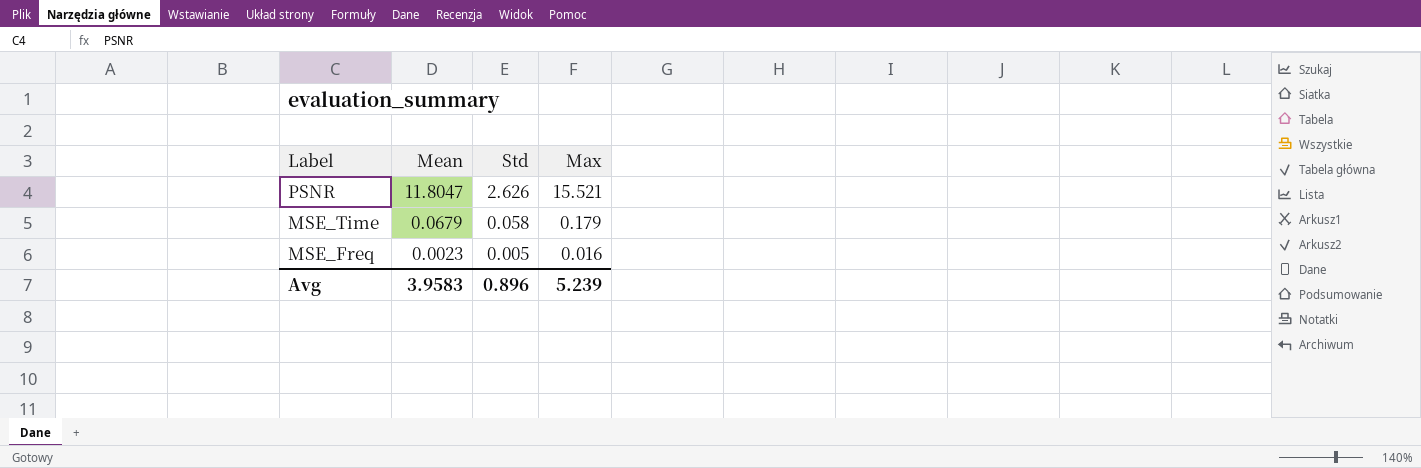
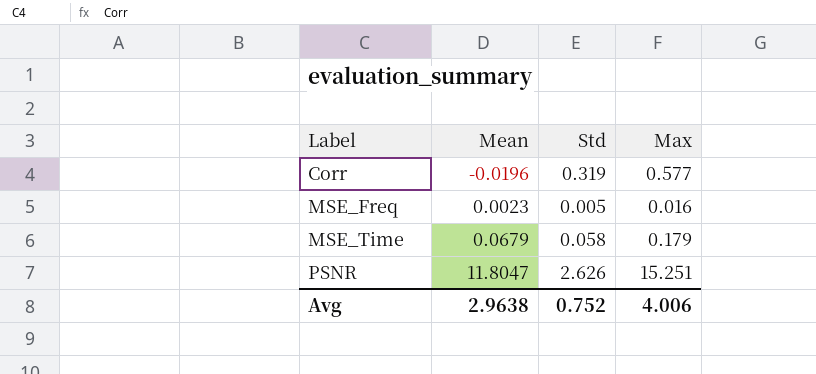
row order: Label descending -> Label ascending
row Corr: none -> -0.0196 | 0.319 | 0.577
PSNR | Max: 15.521 -> 15.251
Avg | Mean: 3.9583 -> 2.9638
Avg | Std: 0.896 -> 0.752
Avg | Max: 5.239 -> 4.006

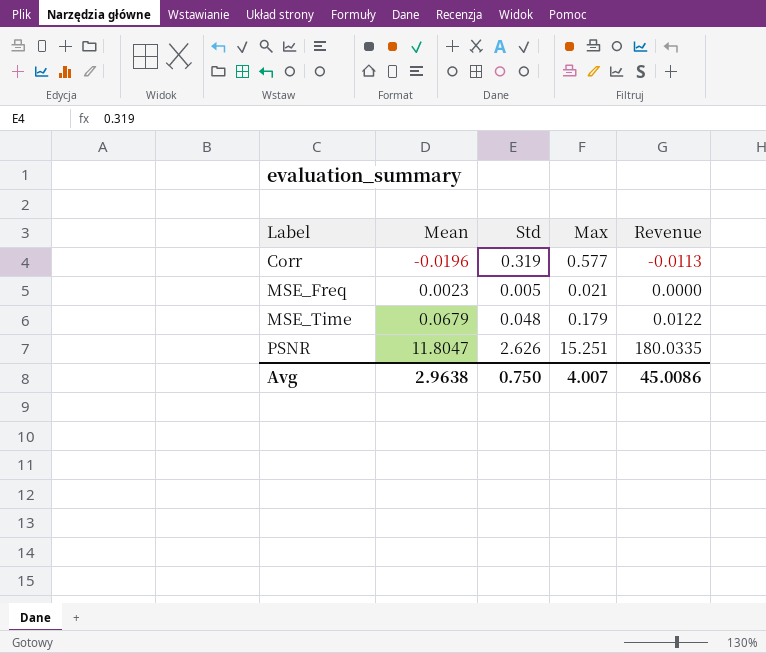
column Revenue | formula: none -> [Mean] * [Max]
MSE_Freq | Max: 0.016 -> 0.021
MSE_Time | Std: 0.058 -> 0.048
Avg | Std: 0.752 -> 0.750
Avg | Max: 4.006 -> 4.007

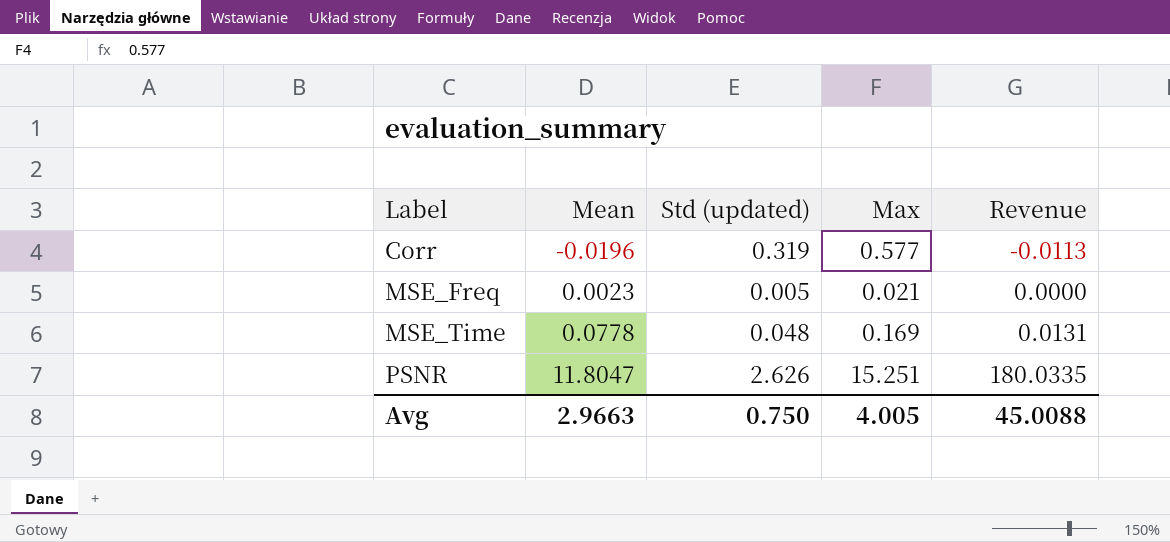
column name: Std -> Std (updated)
MSE_Time | Mean: 0.0679 -> 0.0778
MSE_Time | Max: 0.179 -> 0.169
MSE_Time | Revenue: 0.0122 -> 0.0131
Avg | Mean: 2.9638 -> 2.9663
Avg | Max: 4.007 -> 4.005
Avg | Revenue: 45.0086 -> 45.0088

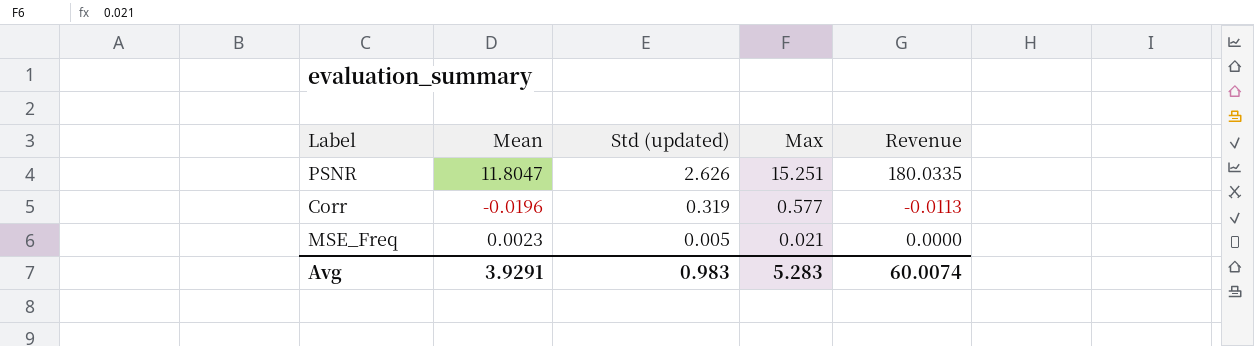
row order: Label ascending -> Std (updated) descending
row MSE_Time: 0.0778 | 0.048 | 0.169 | 0.0131 -> none
Avg | Mean: 2.9663 -> 3.9291
Avg | Std (updated): 0.750 -> 0.983
Avg | Max: 4.005 -> 5.283
Avg | Revenue: 45.0088 -> 60.0074

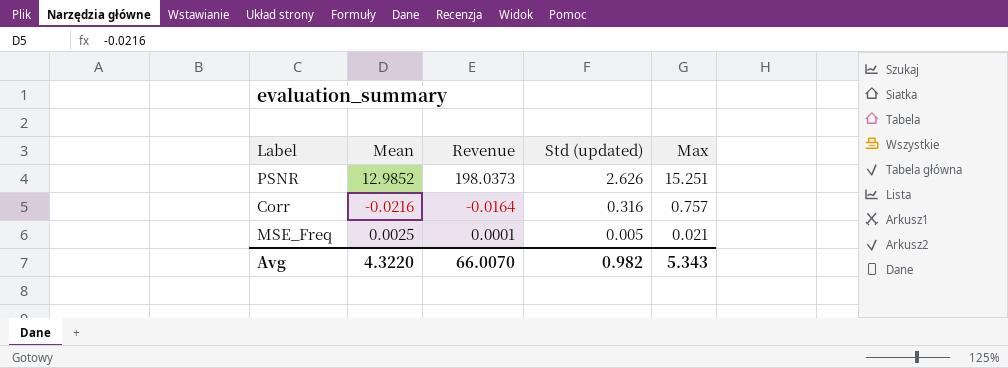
column Revenue | position: 5 -> 3
PSNR | Mean: 11.8047 -> 12.9852
PSNR | Revenue: 180.0335 -> 198.0373
Corr | Mean: -0.0196 -> -0.0216
Corr | Revenue: -0.0113 -> -0.0164
Corr | Std (updated): 0.319 -> 0.316
Corr | Max: 0.577 -> 0.757
MSE_Freq | Mean: 0.0023 -> 0.0025
MSE_Freq | Revenue: 0.0000 -> 0.0001
Avg | Mean: 3.9291 -> 4.3220
Avg | Revenue: 60.0074 -> 66.0070
Avg | Std (updated): 0.983 -> 0.982
Avg | Max: 5.283 -> 5.343

